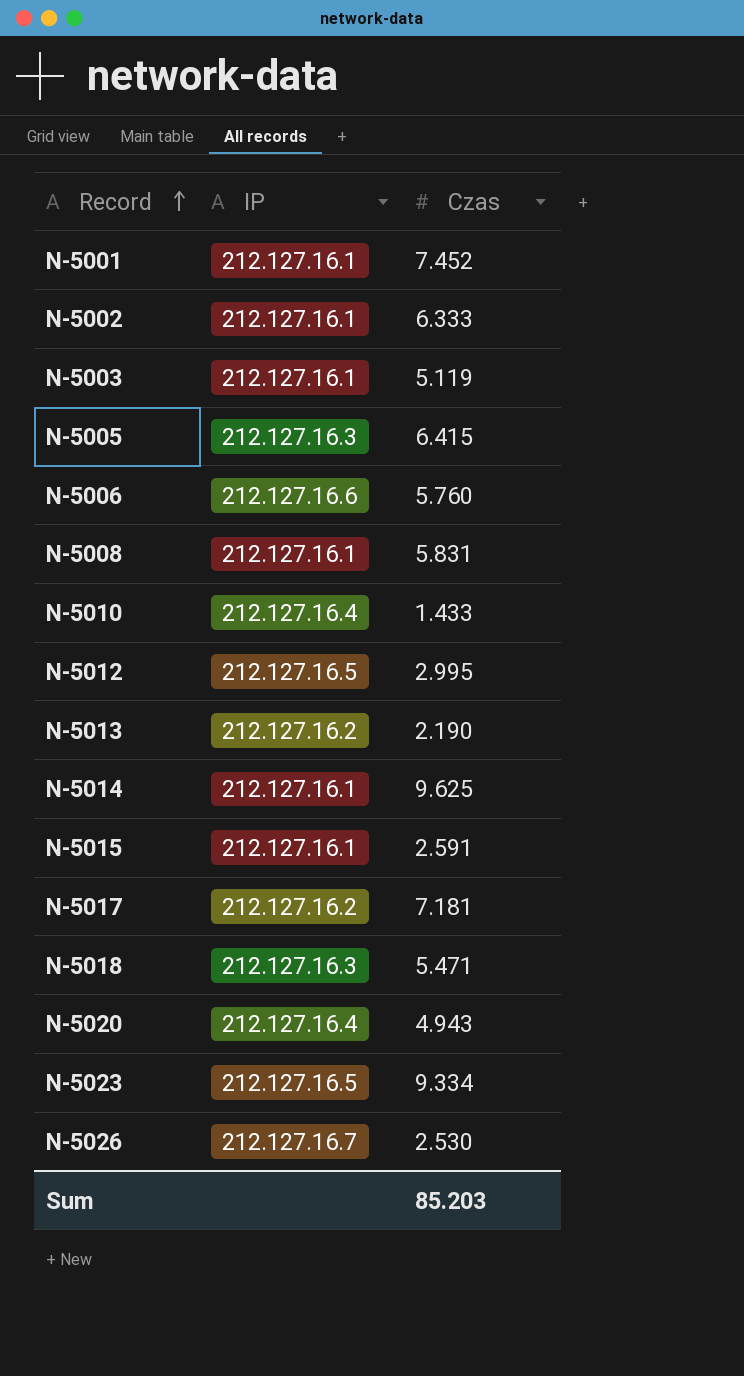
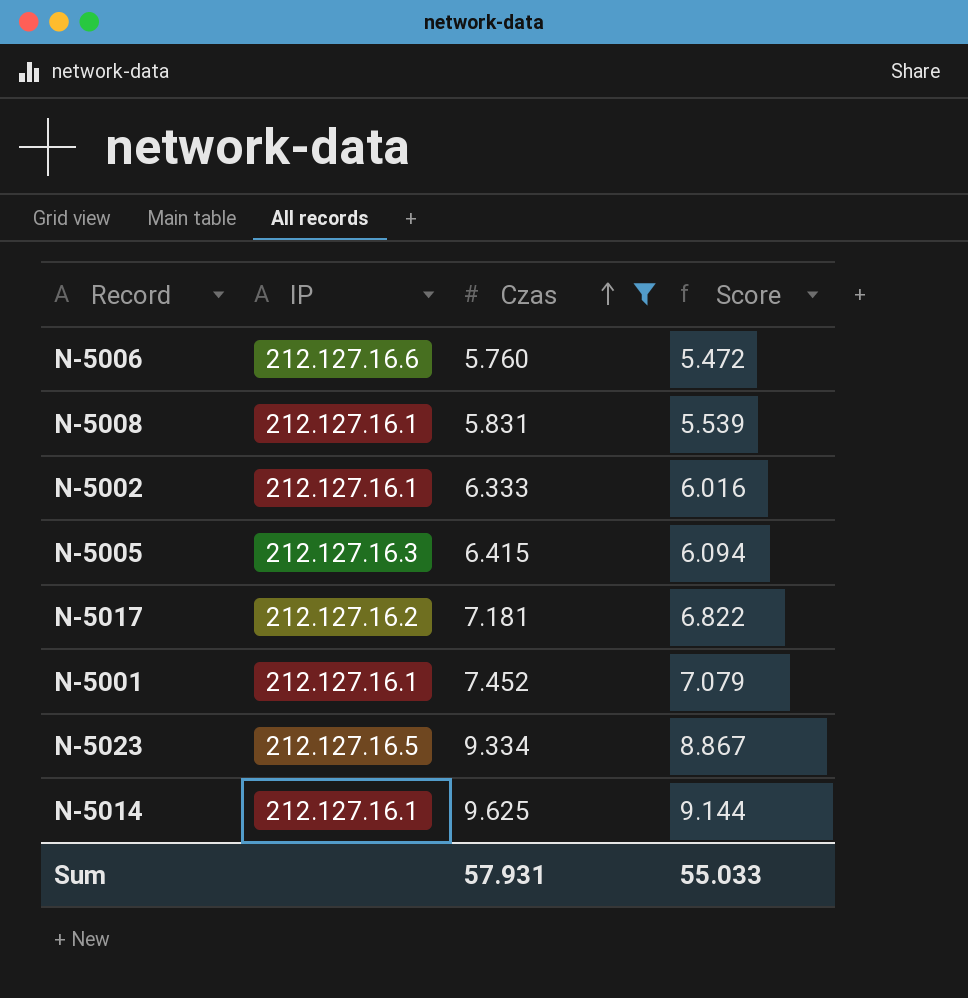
filter: none -> Czas >= 5.760
row order: Record ascending -> Czas ascending
column Score | formula: none -> [Czas] * 0.95
Sum | Czas: 85.203 -> 57.931

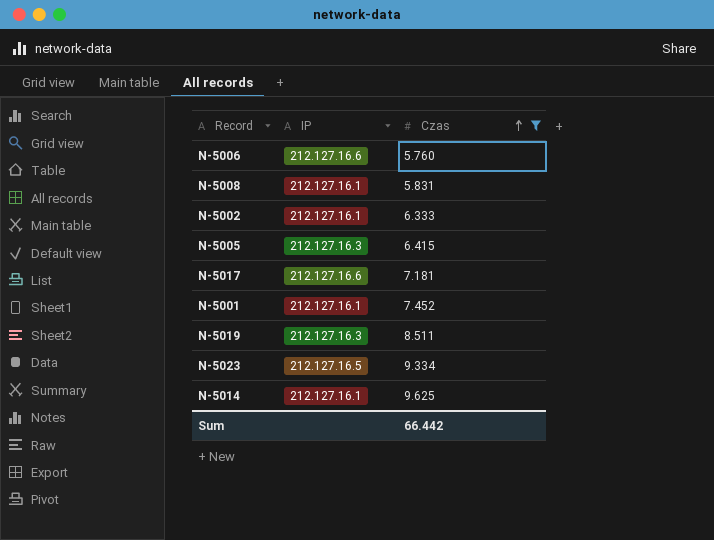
column Score | formula: [Czas] * 0.95 -> none
N-5017 | IP: 212.127.16.2 -> 212.127.16.6
row N-5019: none -> 212.127.16.3 | 8.511
Sum | Czas: 57.931 -> 66.442

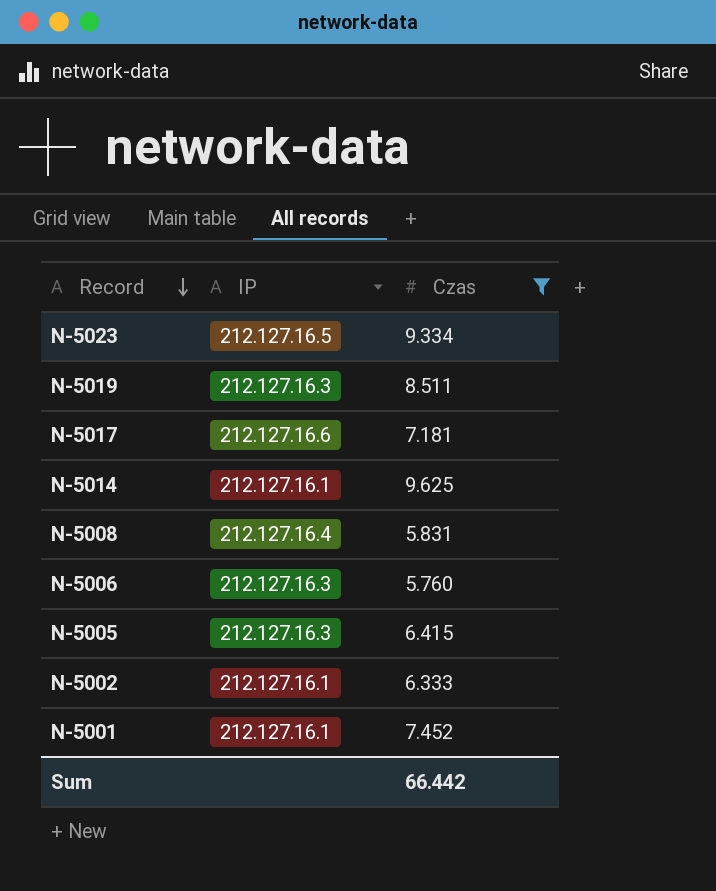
row order: Czas ascending -> Record descending
N-5008 | IP: 212.127.16.1 -> 212.127.16.4
N-5006 | IP: 212.127.16.6 -> 212.127.16.3

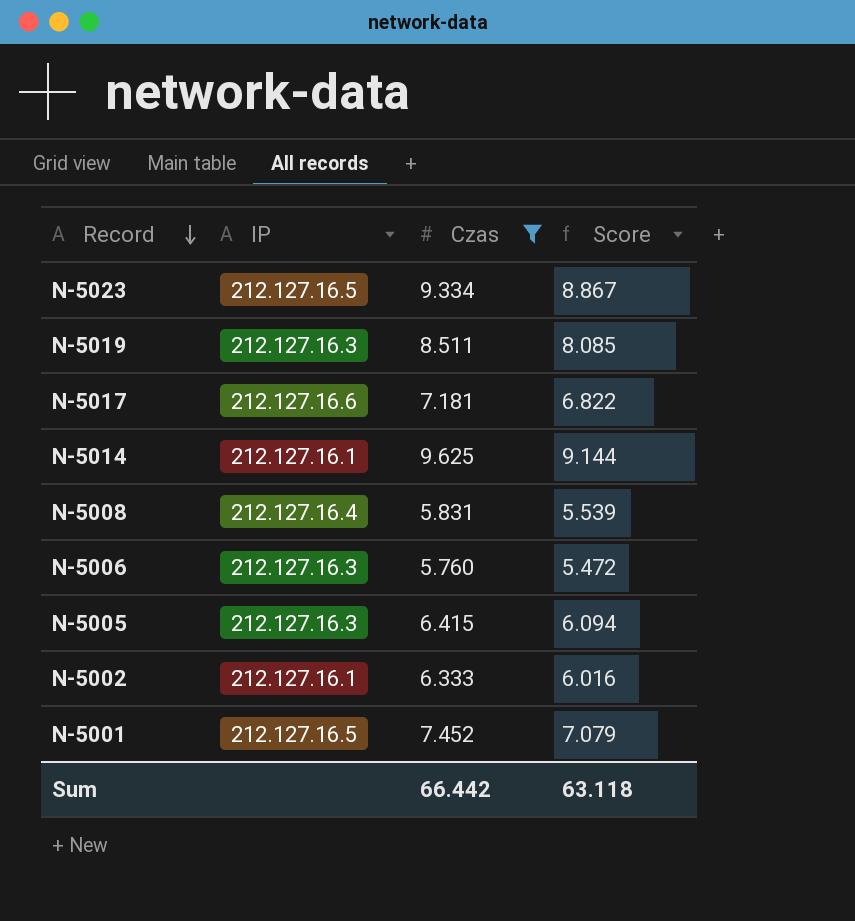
column Score | formula: none -> [Czas] * 0.95
N-5001 | IP: 212.127.16.1 -> 212.127.16.5

